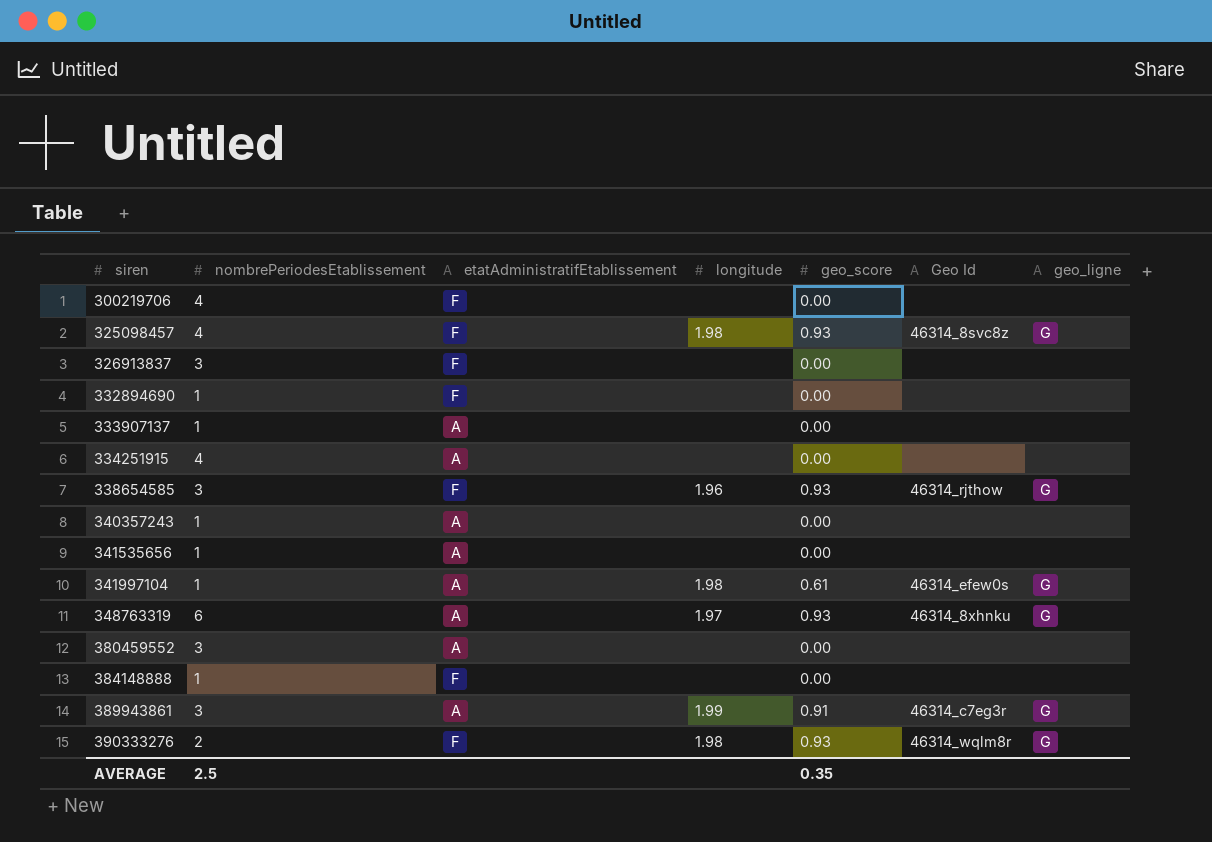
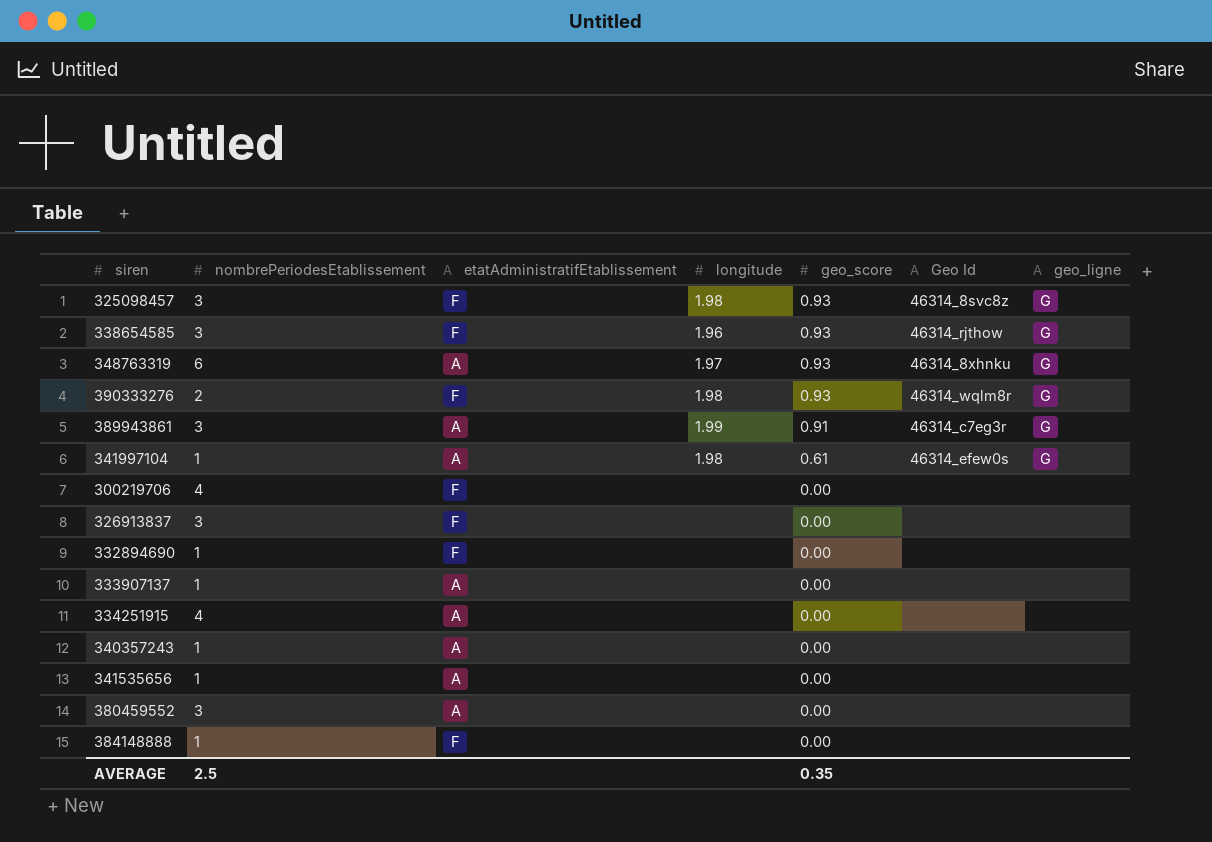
row order: siren ascending -> geo_score descending
325098457 | nombrePeriodesEtablissement: 4 -> 3

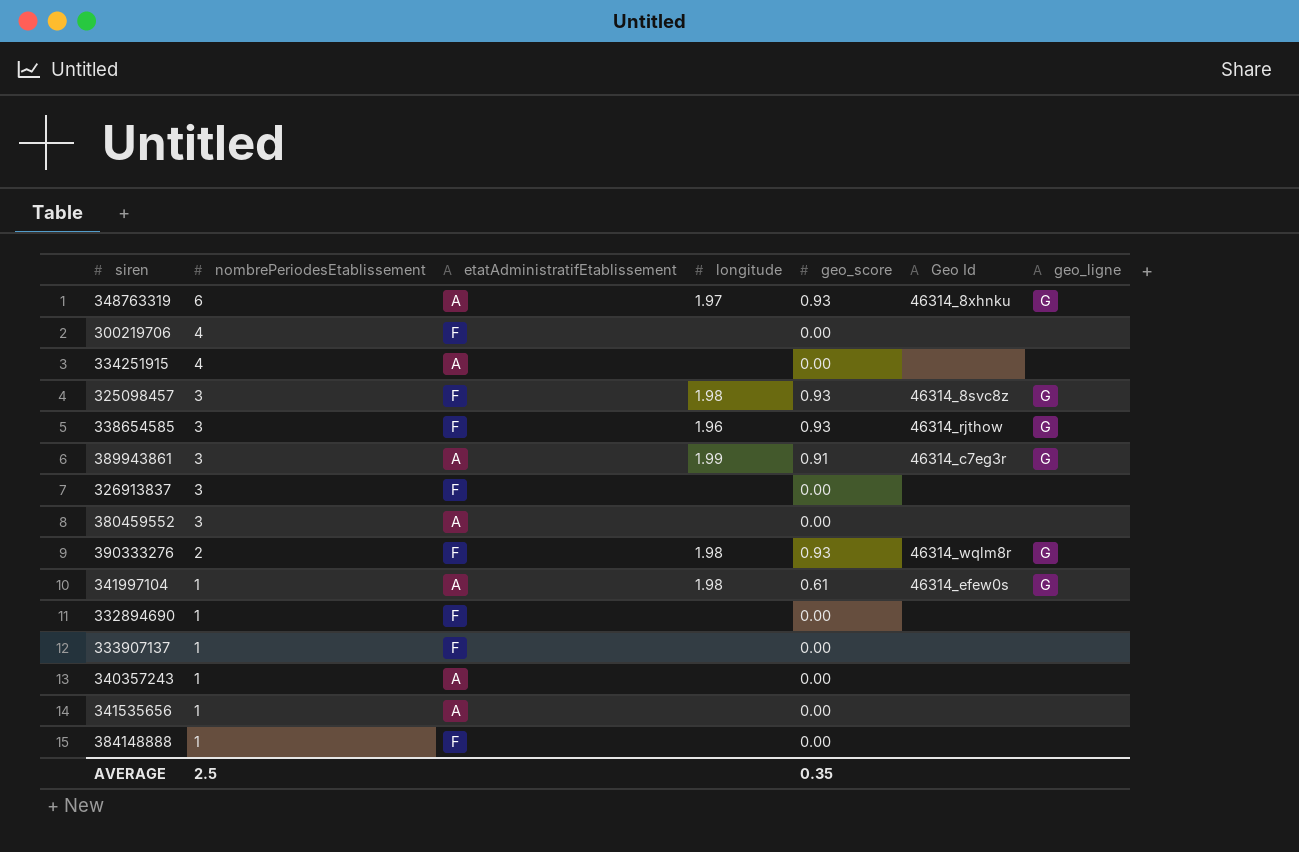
row order: geo_score descending -> nombrePeriodesEtablissement descending
333907137 | etatAdministratifEtablissement: A -> F

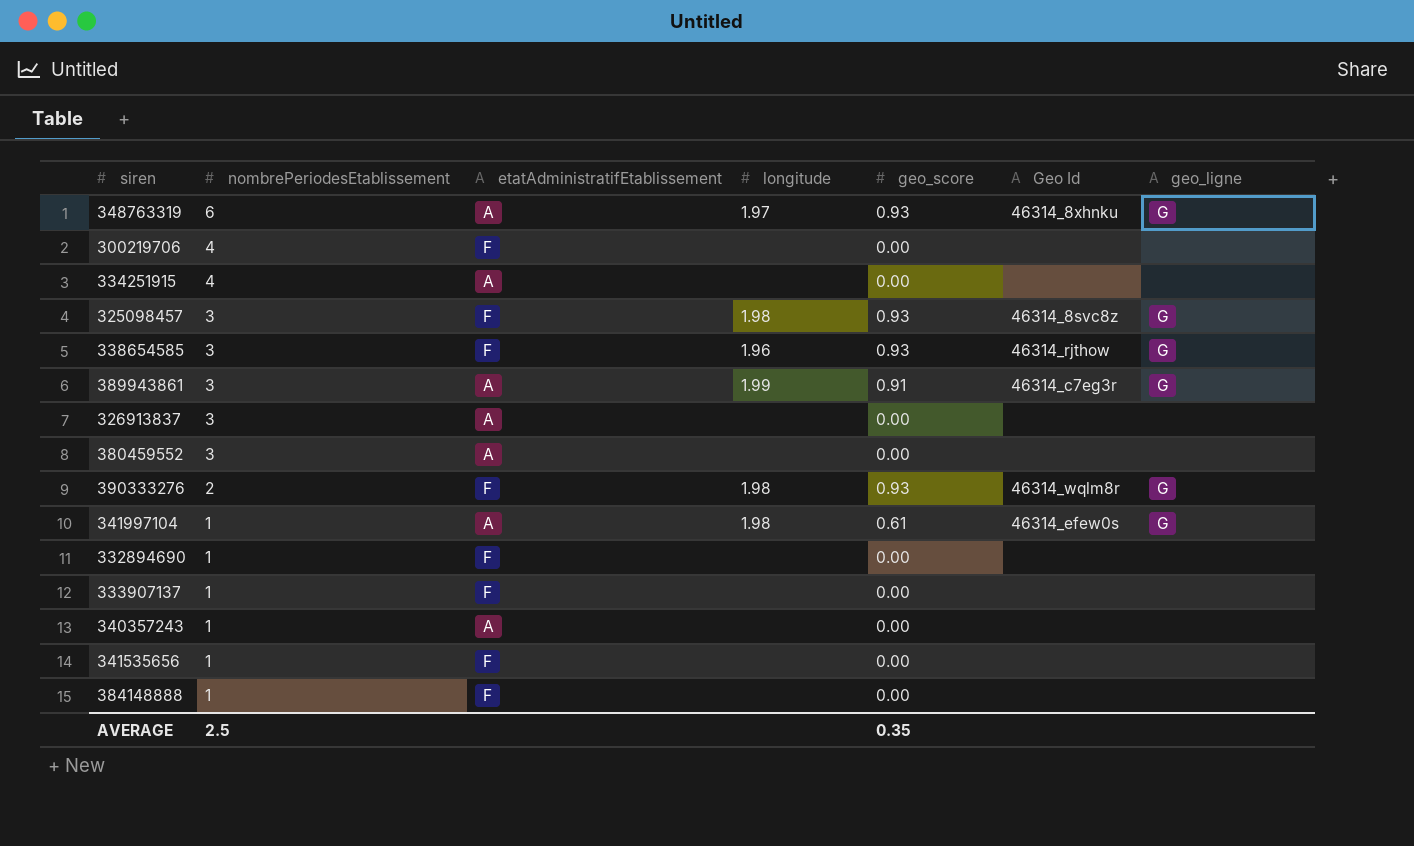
326913837 | etatAdministratifEtablissement: F -> A
341535656 | etatAdministratifEtablissement: A -> F

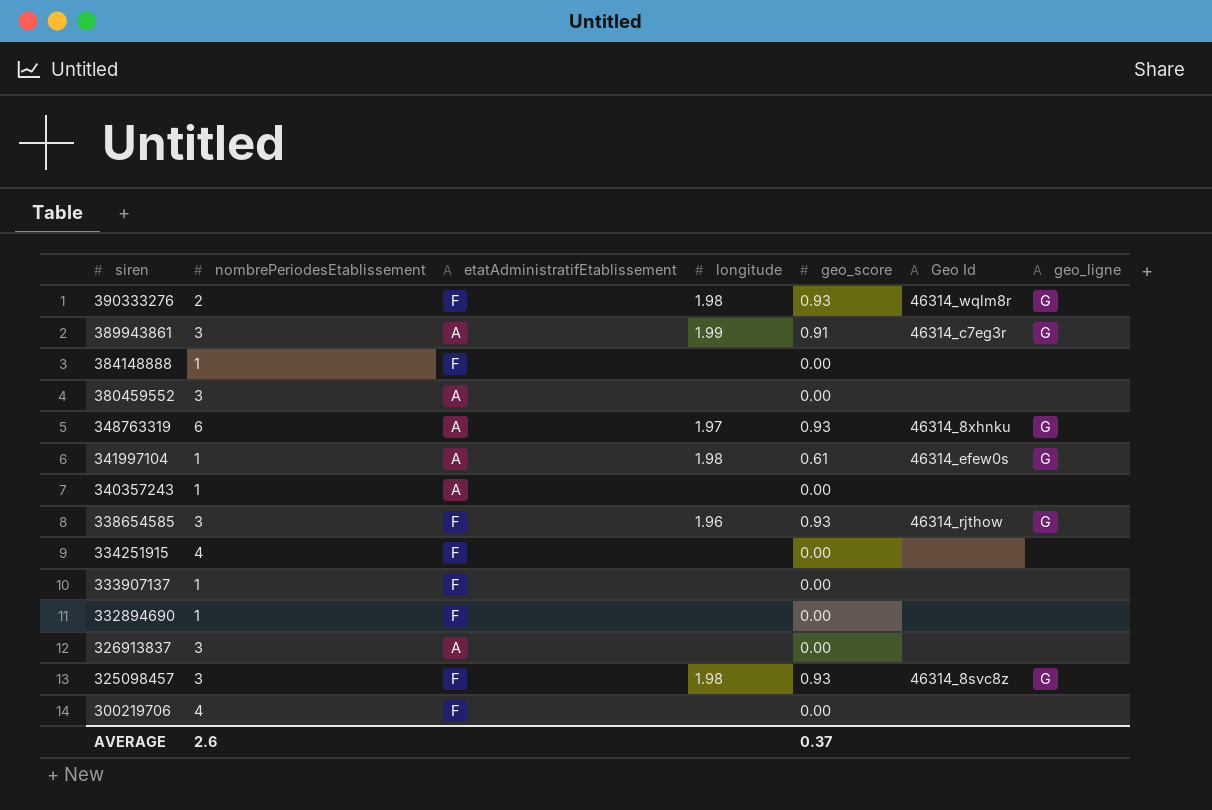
row order: nombrePeriodesEtablissement descending -> siren descending
row 341535656: 1 | F | none | 0.00 | none | none -> none
334251915 | etatAdministratifEtablissement: A -> F
AVERAGE | nombrePeriodesEtablissement: 2.5 -> 2.6
AVERAGE | geo_score: 0.35 -> 0.37

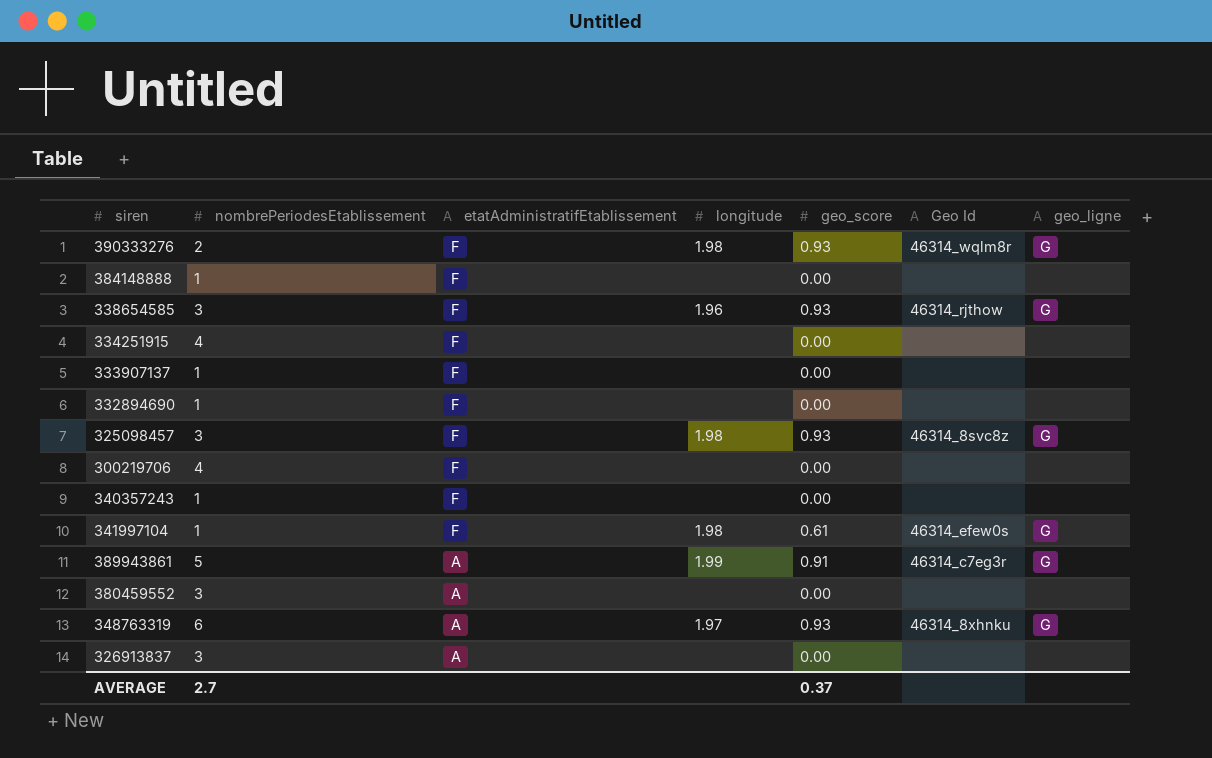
row order: siren descending -> etatAdministratifEtablissement descending
340357243 | etatAdministratifEtablissement: A -> F
341997104 | etatAdministratifEtablissement: A -> F
389943861 | nombrePeriodesEtablissement: 3 -> 5
AVERAGE | nombrePeriodesEtablissement: 2.6 -> 2.7

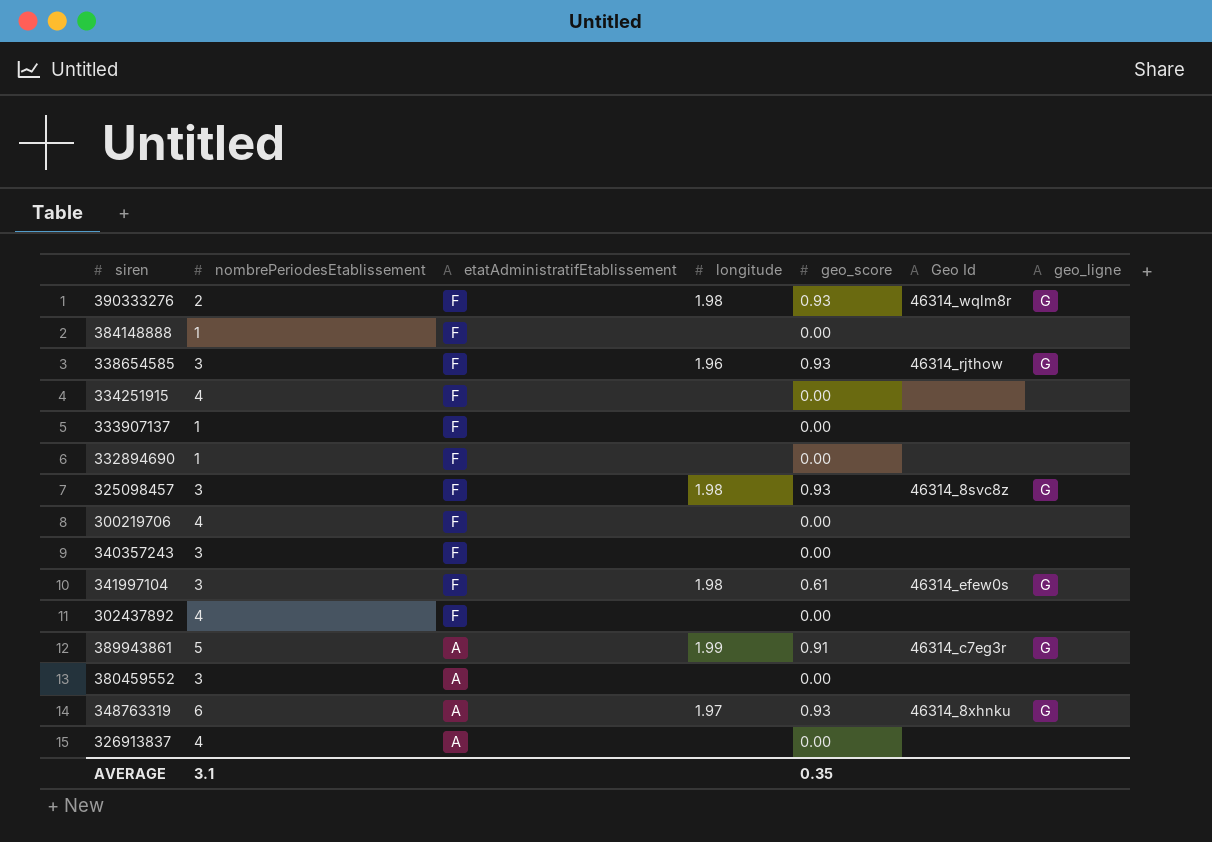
340357243 | nombrePeriodesEtablissement: 1 -> 3
341997104 | nombrePeriodesEtablissement: 1 -> 3
row 302437892: none -> 4 | F | none | 0.00 | none | none
326913837 | nombrePeriodesEtablissement: 3 -> 4
AVERAGE | nombrePeriodesEtablissement: 2.7 -> 3.1
AVERAGE | geo_score: 0.37 -> 0.35

